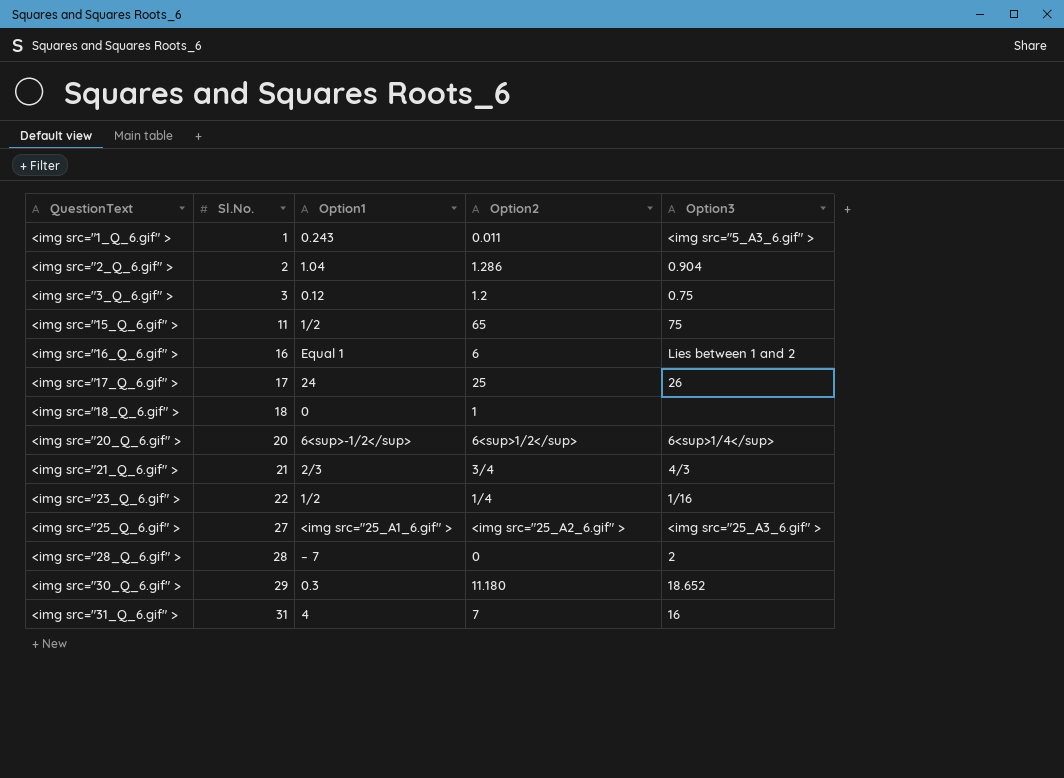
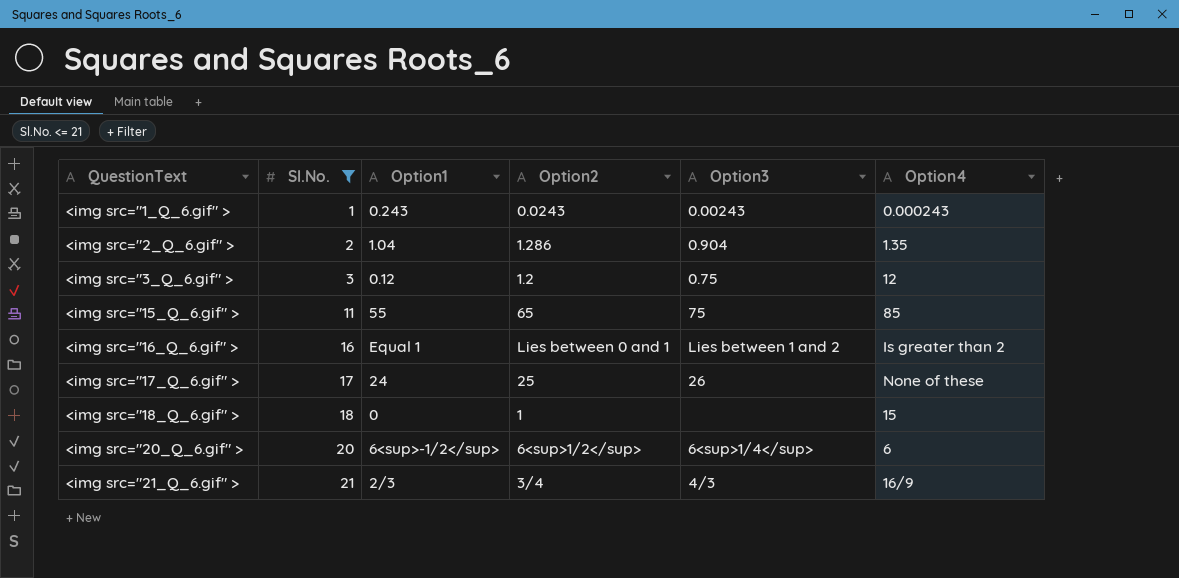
filter: none -> Sl.No. <= 21
column Option4 | position: none -> 6
<img src="1_Q_6.gif" > | Option2: 0.011 -> 0.0243
<img src="1_Q_6.gif" > | Option3: <img src="5_A3_6.gif" > -> 0.00243
<img src="15_Q_6.gif" > | Option1: 1/2 -> 55
<img src="16_Q_6.gif" > | Option2: 6 -> Lies between 0 and 1

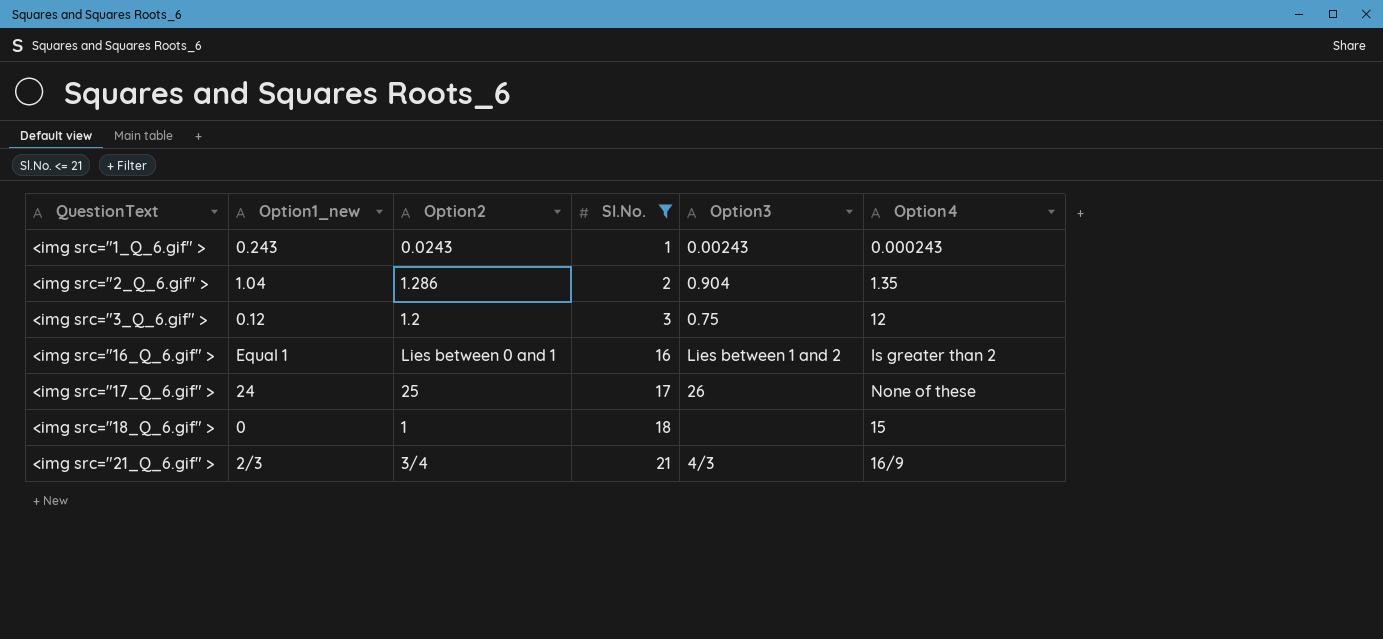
column name: Option1 -> Option1_new
column Sl.No. | position: 2 -> 4
row <img src="15_Q_6.gif" >: 11 | 55 | 65 | 75 | 85 -> none
row <img src="20_Q_6.gif" >: 20 | 6<sup>-1/2</sup> | 6<sup>1/2</sup> | 6<sup>1/4</sup> | 6 -> none

